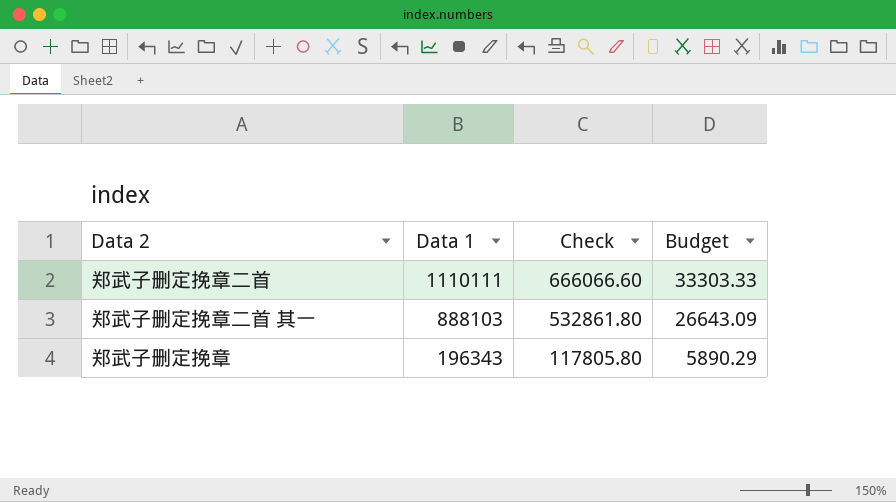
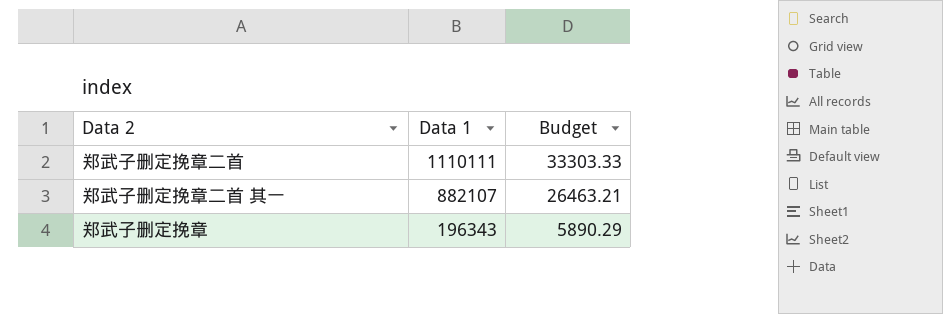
column Check | formula: [Data 1] * 0.6 -> none
郑武子删定挽章二首 其一 | Data 1: 888103 -> 882107
郑武子删定挽章二首 其一 | Budget: 26643.09 -> 26463.21

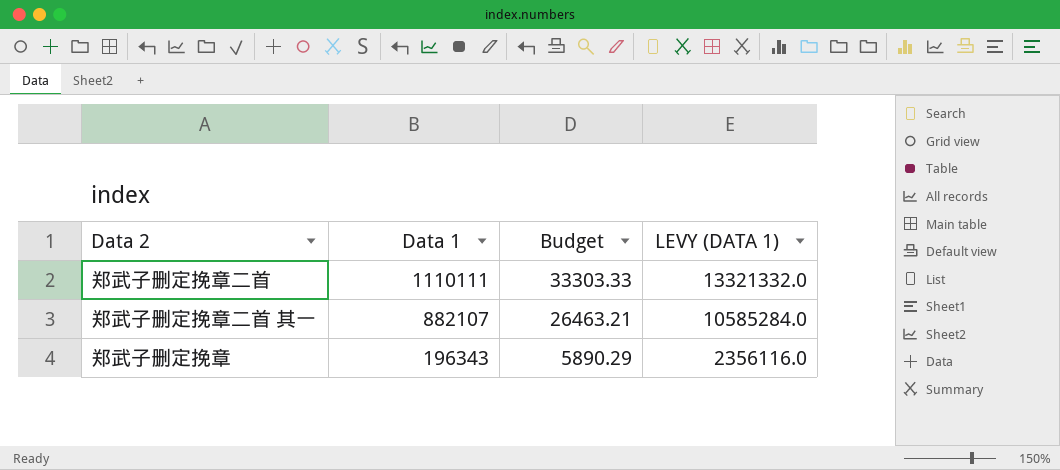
column LEVY (DATA 1) | formula: none -> [Data 1] * 12

